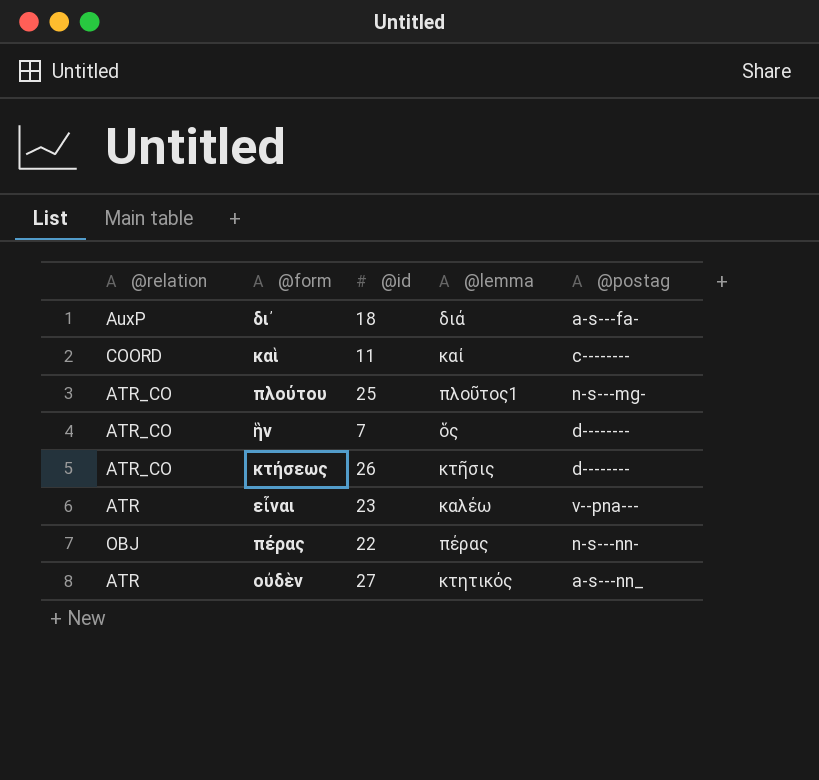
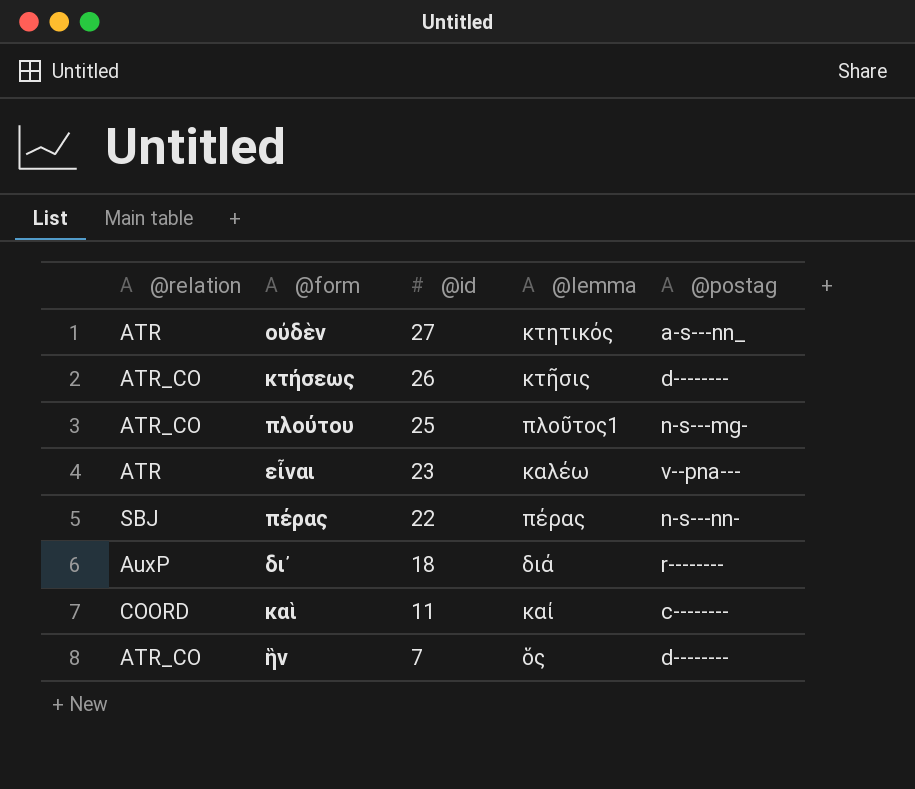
row order: none -> @id descending
πέρας | @relation: OBJ -> SBJ
δι᾽ | @postag: a-s---fa- -> r--------

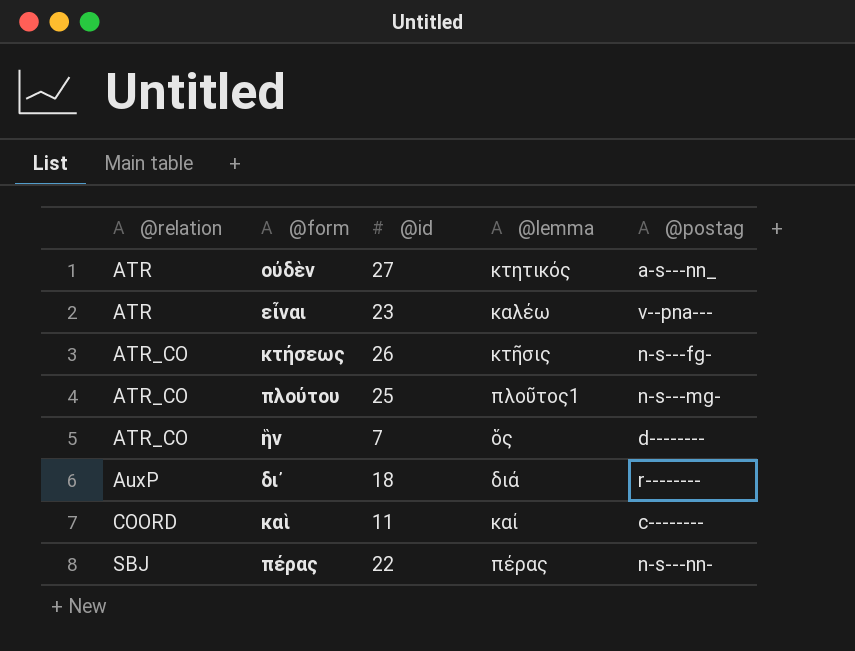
row order: @id descending -> @relation ascending
κτήσεως | @postag: d-------- -> n-s---fg-

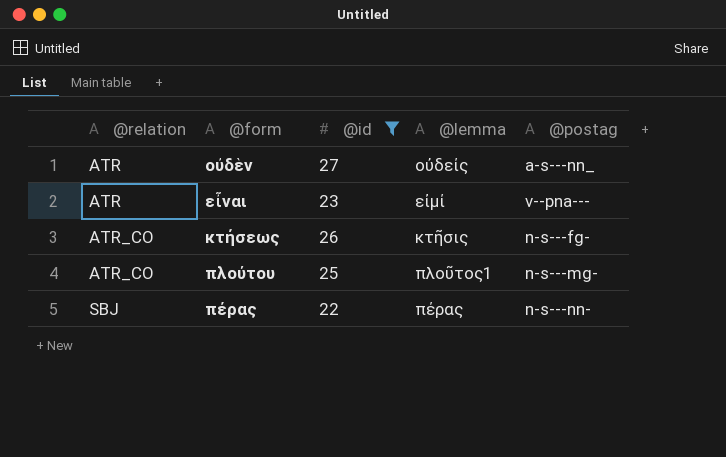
filter: none -> @id >= 22
οὐδὲν | @lemma: κτητικός -> οὐδείς
εἶναι | @lemma: καλέω -> εἰμί

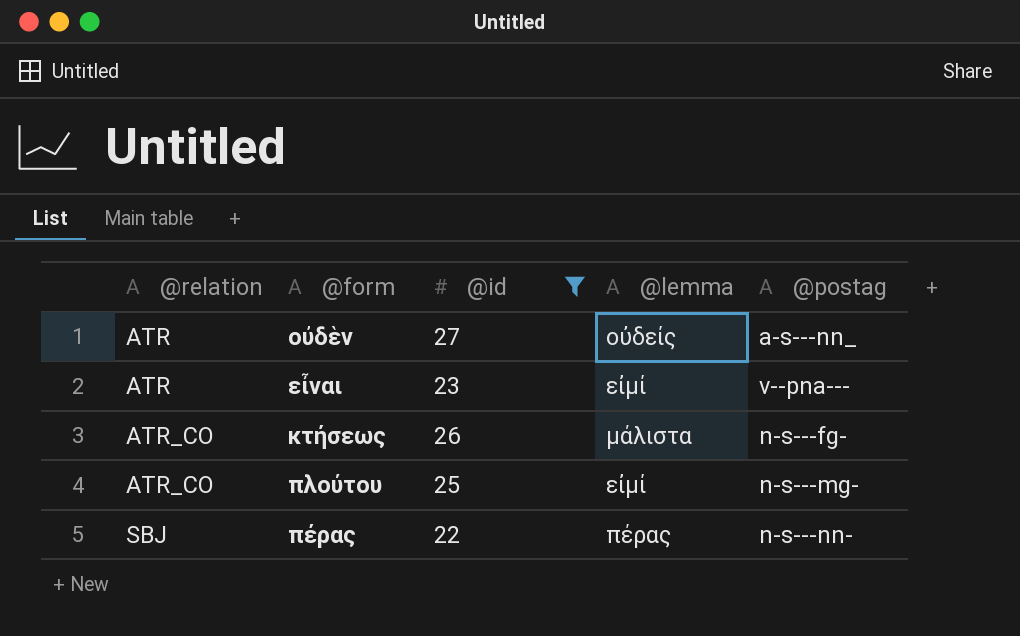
κτήσεως | @lemma: κτῆσις -> μάλιστα
πλούτου | @lemma: πλοῦτος1 -> εἰμί

